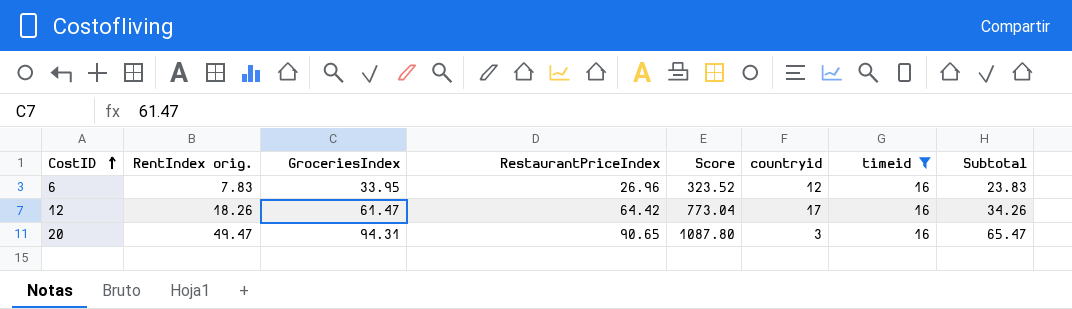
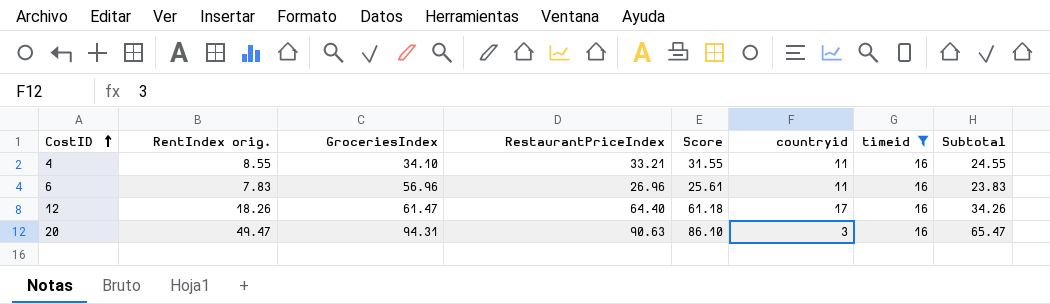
column Score | formula: [RestaurantPriceIndex] * 12 -> [RestaurantPriceIndex] * 0.95
row 4: none -> 8.55 | 34.10 | 33.21 | 31.55 | 11 | 16 | 24.55
6 | GroceriesIndex: 33.95 -> 56.96
6 | countryid: 12 -> 11
12 | RestaurantPriceIndex: 64.42 -> 64.40
20 | RestaurantPriceIndex: 90.65 -> 90.63

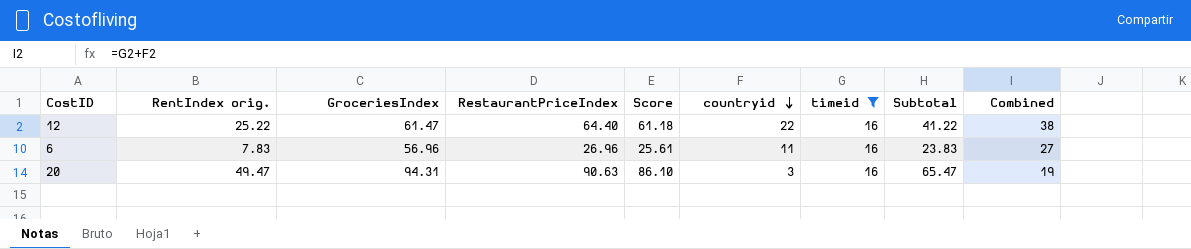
row order: CostID ascending -> countryid descending
column Combined | formula: none -> [countryid] + [timeid]
row 4: 8.55 | 34.10 | 33.21 | 31.55 | 11 | 16 | 24.55 -> none
12 | RentIndex orig.: 18.26 -> 25.22
12 | countryid: 17 -> 22
12 | Subtotal: 34.26 -> 41.22

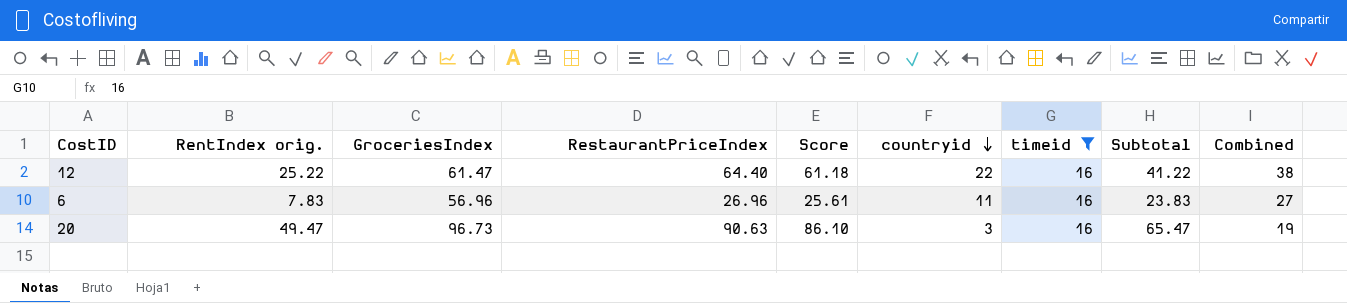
20 | GroceriesIndex: 94.31 -> 96.73

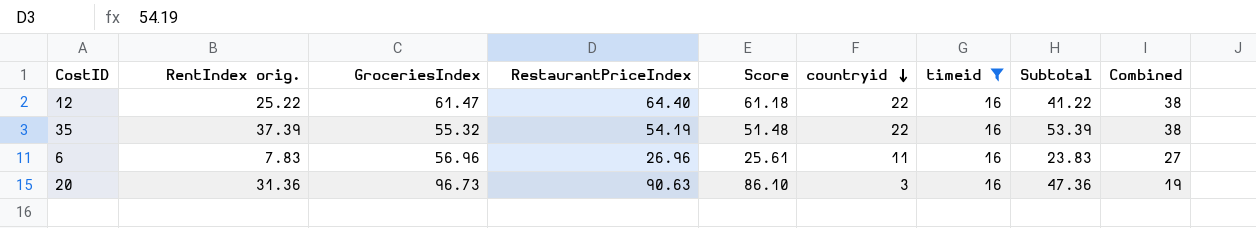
row 35: none -> 37.39 | 55.32 | 54.19 | 51.48 | 22 | 16 | 53.39 | 38
20 | RentIndex orig.: 49.47 -> 31.36
20 | Subtotal: 65.47 -> 47.36

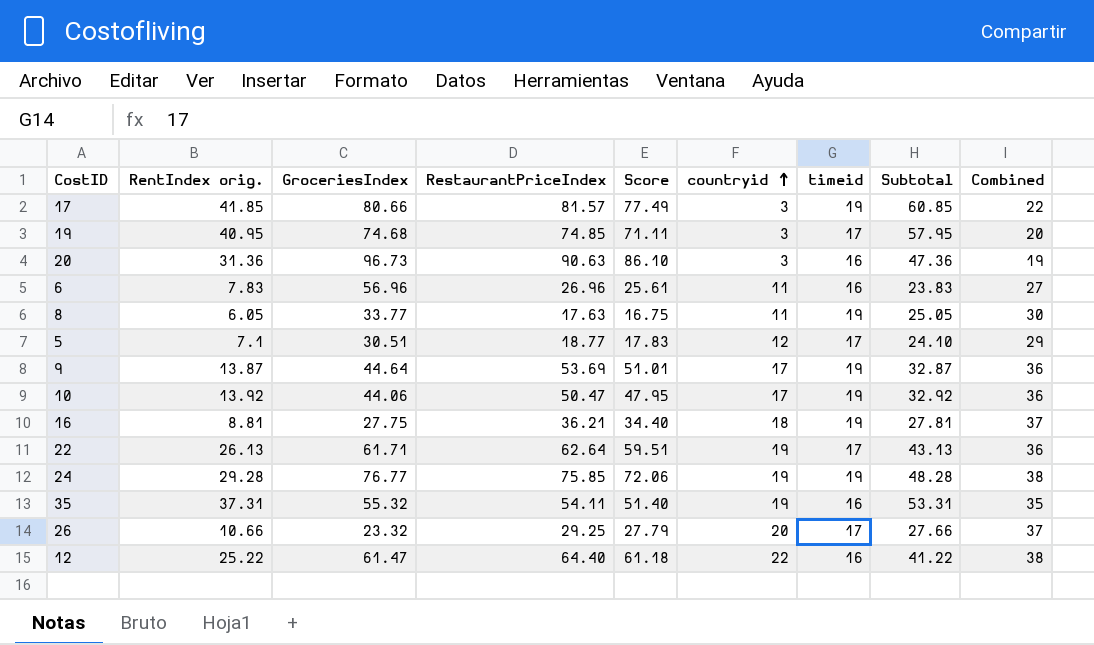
filter: timeid = 16 -> none
row order: countryid descending -> countryid ascending
35 | RentIndex orig.: 37.39 -> 37.31
35 | RestaurantPriceIndex: 54.19 -> 54.11
35 | Score: 51.48 -> 51.40
35 | countryid: 22 -> 19
35 | Subtotal: 53.39 -> 53.31
35 | Combined: 38 -> 35

